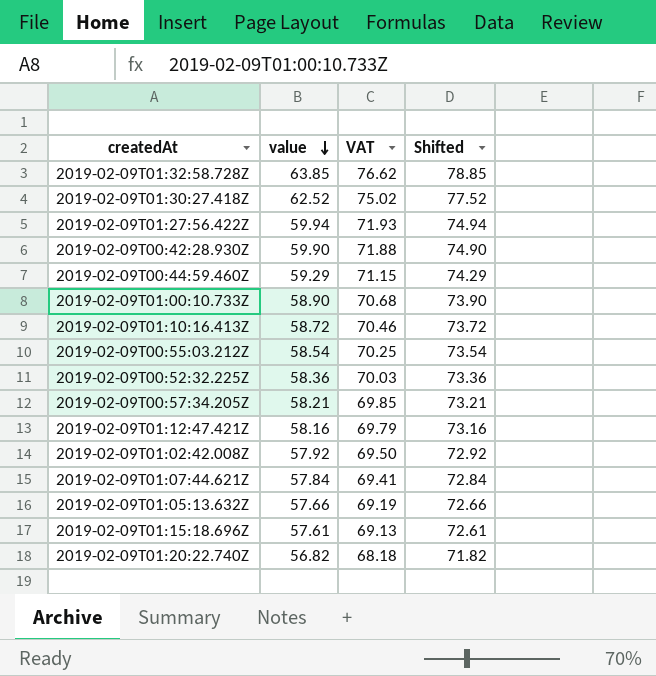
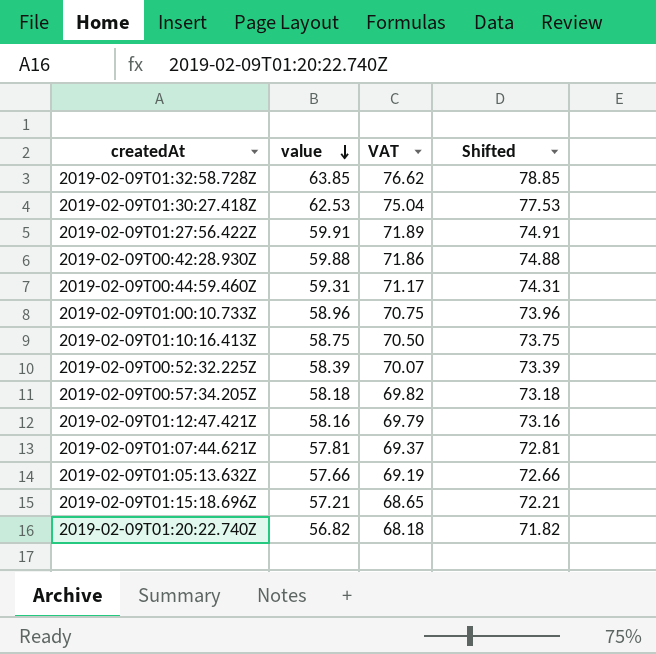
row 2019-02-09T00:55:03.212Z: 58.54 | 70.25 | 73.54 -> none
row 2019-02-09T01:02:42.008Z: 57.92 | 69.50 | 72.92 -> none
2019-02-09T01:30:27.418Z | value: 62.52 -> 62.53
2019-02-09T01:30:27.418Z | VAT: 75.02 -> 75.04
2019-02-09T01:30:27.418Z | Shifted: 77.52 -> 77.53
2019-02-09T01:27:56.422Z | value: 59.94 -> 59.91
2019-02-09T01:27:56.422Z | VAT: 71.93 -> 71.89
2019-02-09T01:27:56.422Z | Shifted: 74.94 -> 74.91
2019-02-09T00:42:28.930Z | value: 59.90 -> 59.88
2019-02-09T00:42:28.930Z | VAT: 71.88 -> 71.86
2019-02-09T00:42:28.930Z | Shifted: 74.90 -> 74.88
2019-02-09T00:44:59.460Z | value: 59.29 -> 59.31
2019-02-09T00:44:59.460Z | VAT: 71.15 -> 71.17
2019-02-09T00:44:59.460Z | Shifted: 74.29 -> 74.31
2019-02-09T01:00:10.733Z | value: 58.90 -> 58.96
2019-02-09T01:00:10.733Z | VAT: 70.68 -> 70.75
2019-02-09T01:00:10.733Z | Shifted: 73.90 -> 73.96
2019-02-09T01:10:16.413Z | value: 58.72 -> 58.75
2019-02-09T01:10:16.413Z | VAT: 70.46 -> 70.50
2019-02-09T01:10:16.413Z | Shifted: 73.72 -> 73.75
2019-02-09T00:52:32.225Z | value: 58.36 -> 58.39
2019-02-09T00:52:32.225Z | VAT: 70.03 -> 70.07
2019-02-09T00:52:32.225Z | Shifted: 73.36 -> 73.39
2019-02-09T00:57:34.205Z | value: 58.21 -> 58.18
2019-02-09T00:57:34.205Z | VAT: 69.85 -> 69.82
2019-02-09T00:57:34.205Z | Shifted: 73.21 -> 73.18
2019-02-09T01:07:44.621Z | value: 57.84 -> 57.81
2019-02-09T01:07:44.621Z | VAT: 69.41 -> 69.37
2019-02-09T01:07:44.621Z | Shifted: 72.84 -> 72.81
2019-02-09T01:15:18.696Z | value: 57.61 -> 57.21
2019-02-09T01:15:18.696Z | VAT: 69.13 -> 68.65
2019-02-09T01:15:18.696Z | Shifted: 72.61 -> 72.21

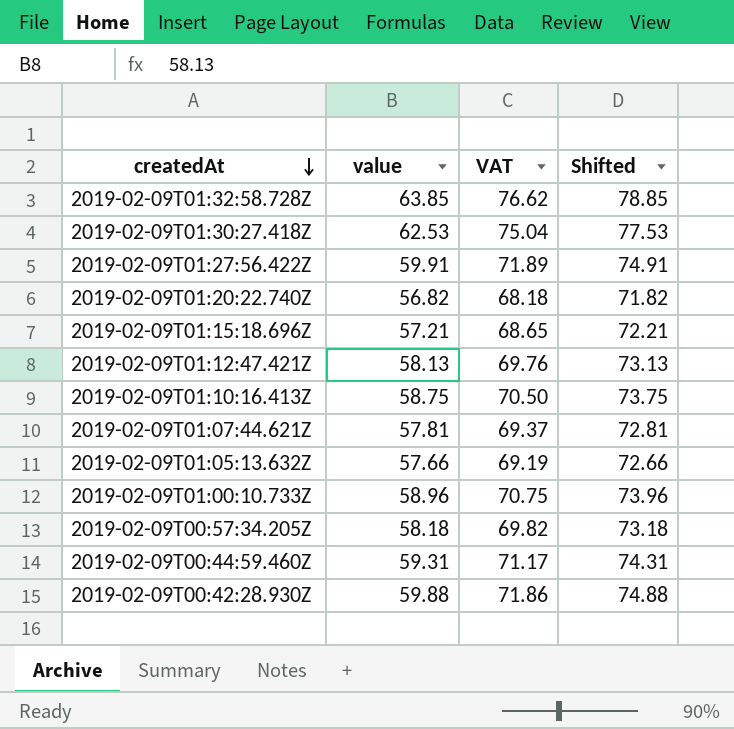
row order: value descending -> createdAt descending
row 2019-02-09T00:52:32.225Z: 58.39 | 70.07 | 73.39 -> none
2019-02-09T01:12:47.421Z | value: 58.16 -> 58.13
2019-02-09T01:12:47.421Z | VAT: 69.79 -> 69.76
2019-02-09T01:12:47.421Z | Shifted: 73.16 -> 73.13

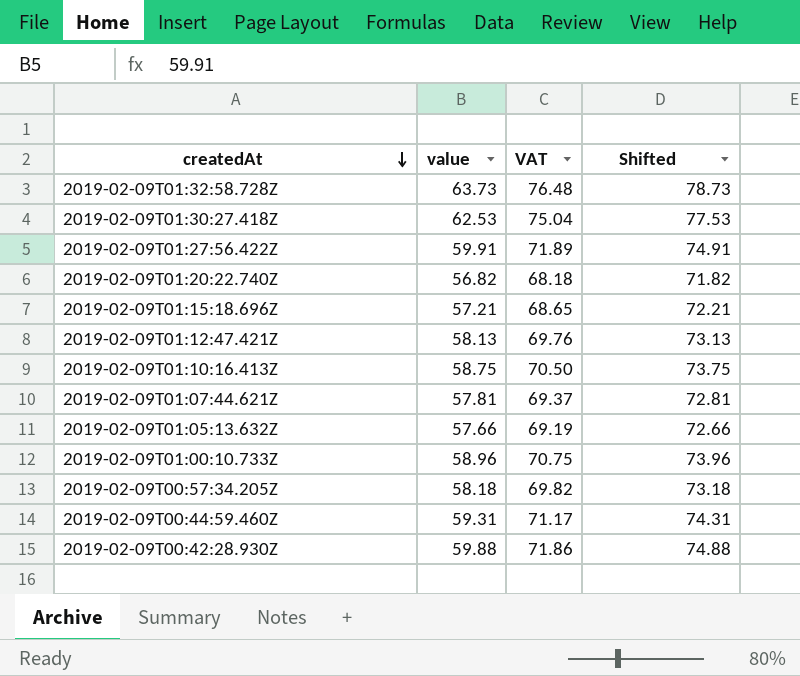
2019-02-09T01:32:58.728Z | value: 63.85 -> 63.73
2019-02-09T01:32:58.728Z | VAT: 76.62 -> 76.48
2019-02-09T01:32:58.728Z | Shifted: 78.85 -> 78.73

